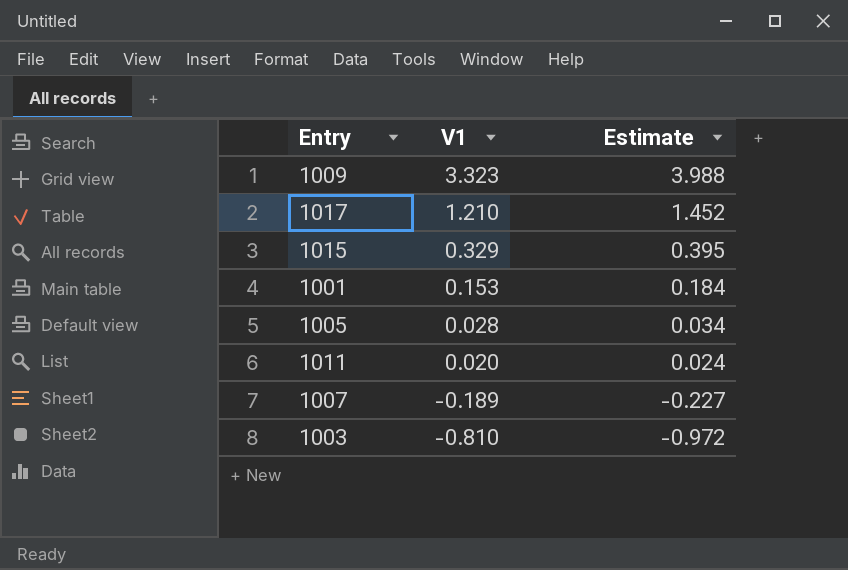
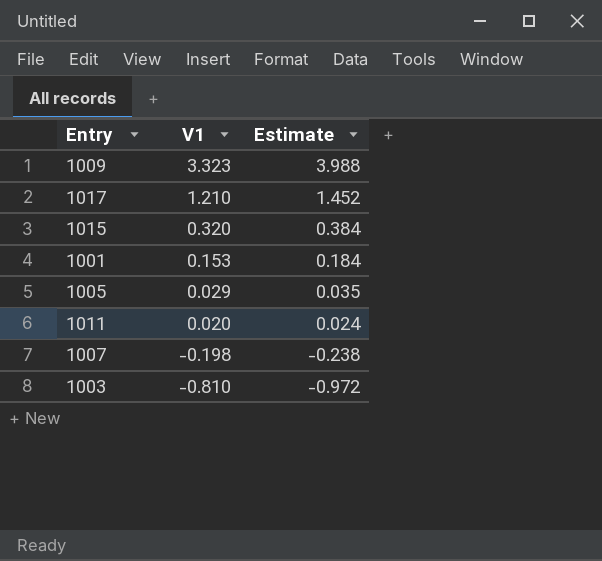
1015 | V1: 0.329 -> 0.320
1015 | Estimate: 0.395 -> 0.384
1005 | V1: 0.028 -> 0.029
1005 | Estimate: 0.034 -> 0.035
1007 | V1: -0.189 -> -0.198
1007 | Estimate: -0.227 -> -0.238

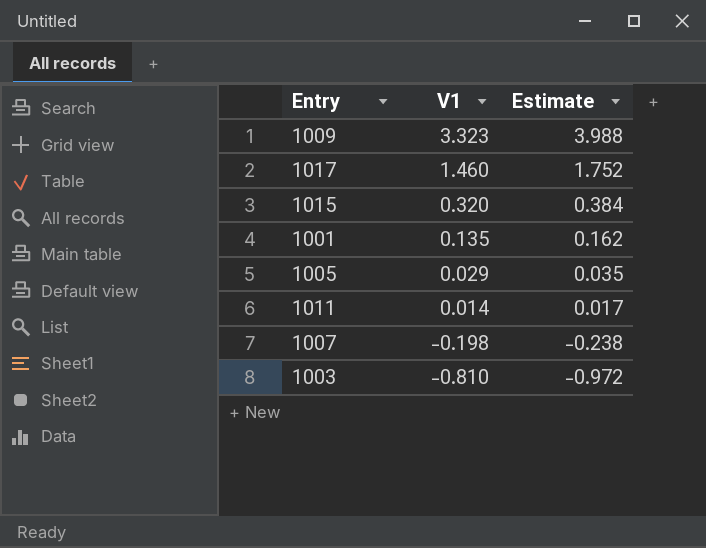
1017 | V1: 1.210 -> 1.460
1017 | Estimate: 1.452 -> 1.752
1001 | V1: 0.153 -> 0.135
1001 | Estimate: 0.184 -> 0.162
1011 | V1: 0.020 -> 0.014
1011 | Estimate: 0.024 -> 0.017

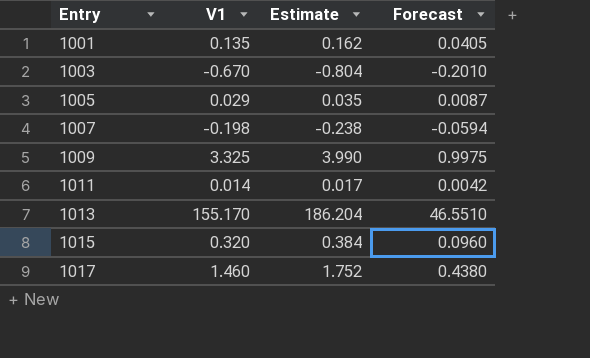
row order: V1 descending -> Entry ascending
column Forecast | formula: none -> [V1] * 0.3
1003 | V1: -0.810 -> -0.670
1003 | Estimate: -0.972 -> -0.804
1009 | V1: 3.323 -> 3.325
1009 | Estimate: 3.988 -> 3.990
row 1013: none -> 155.170 | 186.204 | 46.5510

